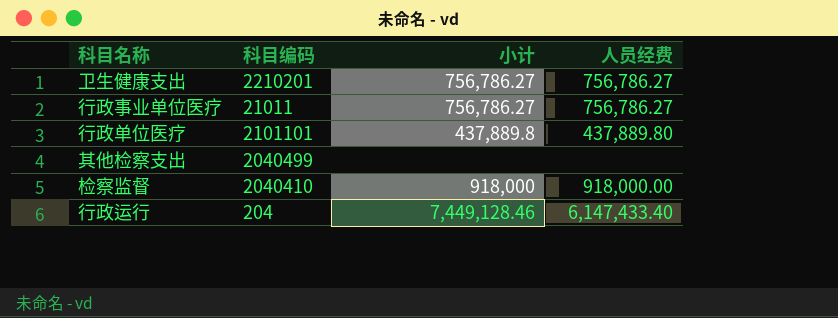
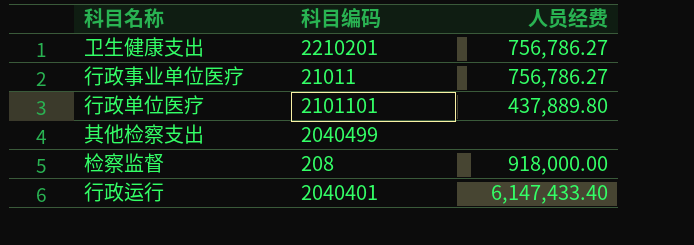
column 小计 | position: 3 -> none
检察监督 | 科目编码: 2040410 -> 208
行政运行 | 科目编码: 204 -> 2040401

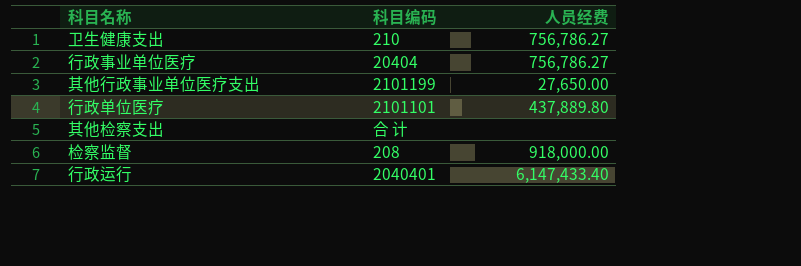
卫生健康支出 | 科目编码: 2210201 -> 210
行政事业单位医疗 | 科目编码: 21011 -> 20404
row 其他行政事业单位医疗支出: none -> 2101199 | 27,650.00
其他检察支出 | 科目编码: 2040499 -> 合 计

